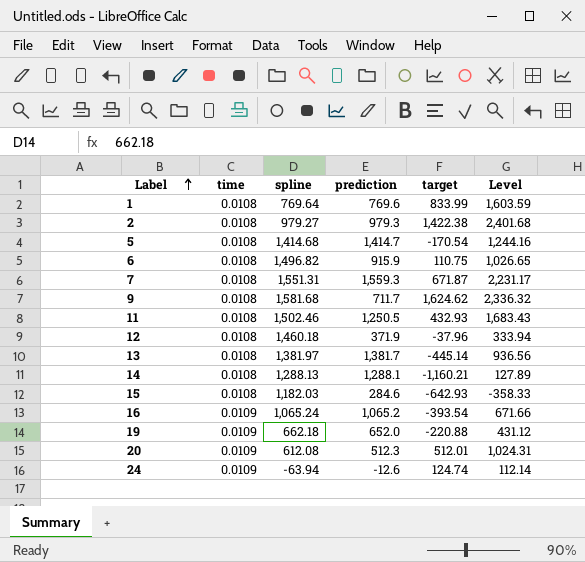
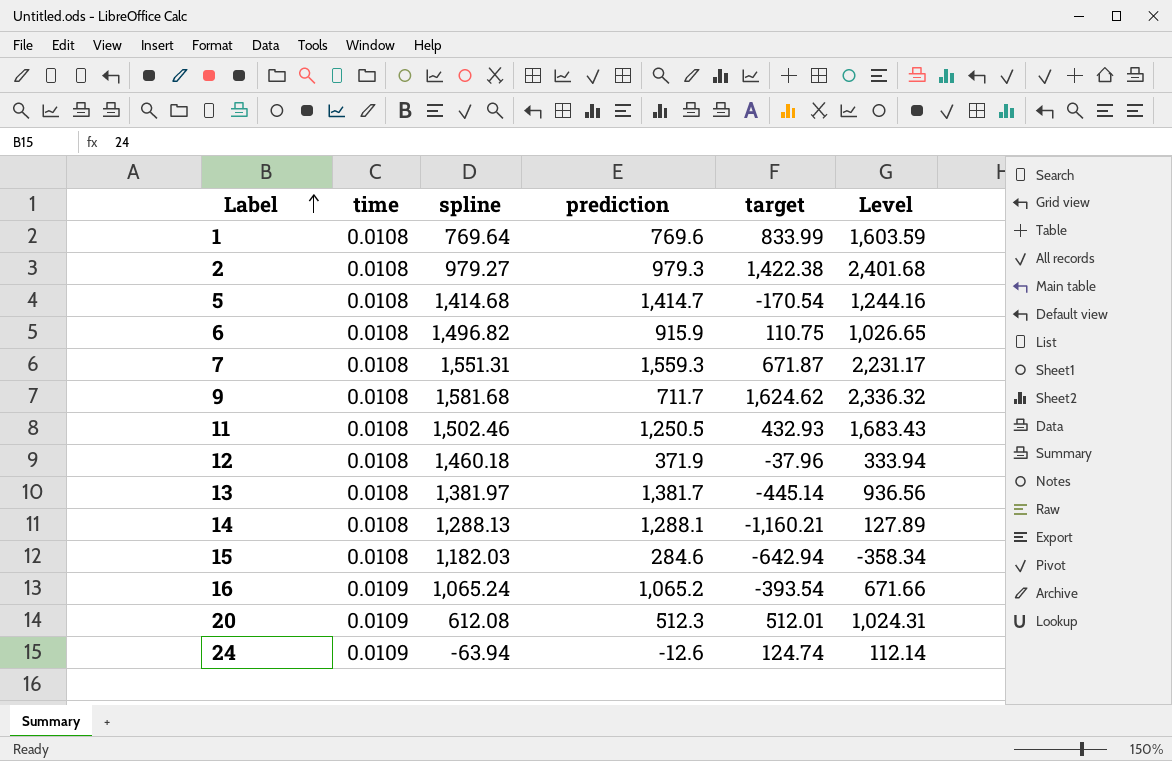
row 19: 0.0109 | 662.18 | 652.0 | -220.88 | 431.12 -> none
15 | target: -642.93 -> -642.94
15 | Level: -358.33 -> -358.34

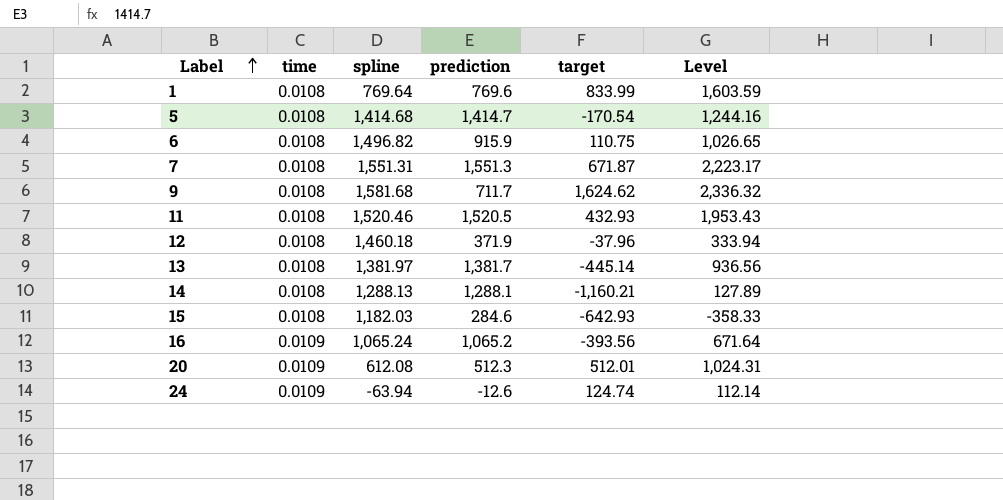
row 2: 0.0108 | 979.27 | 979.3 | 1,422.38 | 2,401.68 -> none
7 | prediction: 1,559.3 -> 1,551.3
7 | Level: 2,231.17 -> 2,223.17
11 | spline: 1,502.46 -> 1,520.46
11 | prediction: 1,250.5 -> 1,520.5
11 | Level: 1,683.43 -> 1,953.43
15 | target: -642.94 -> -642.93
15 | Level: -358.34 -> -358.33
16 | target: -393.54 -> -393.56
16 | Level: 671.66 -> 671.64

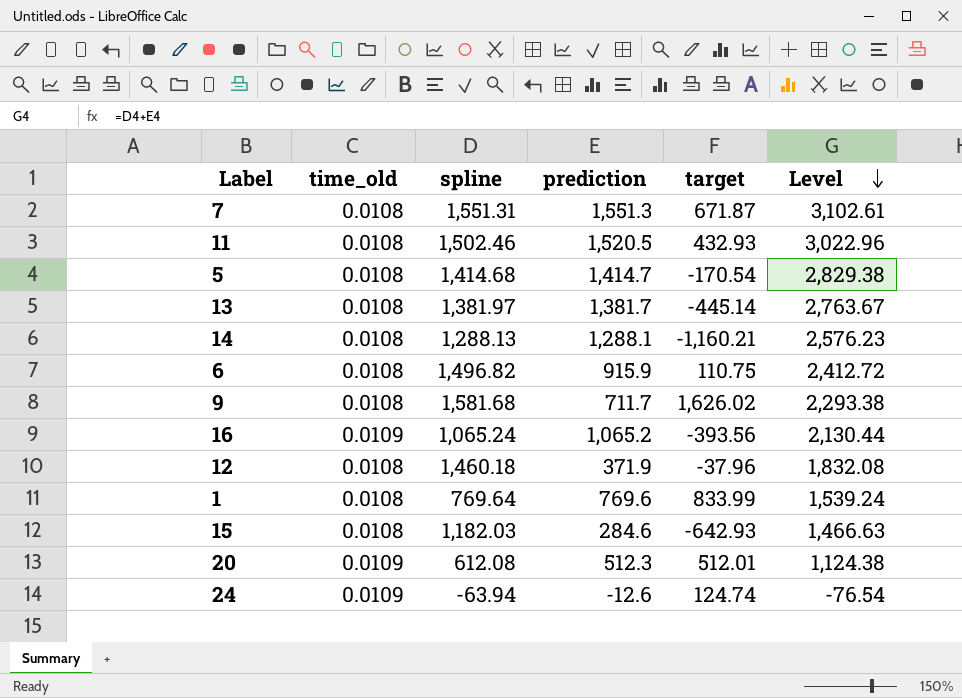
row order: Label ascending -> Level descending
column name: time -> time_old
column Level | formula: [prediction] + [target] -> [spline] + [prediction]
11 | spline: 1,520.46 -> 1,502.46
9 | target: 1,624.62 -> 1,626.02

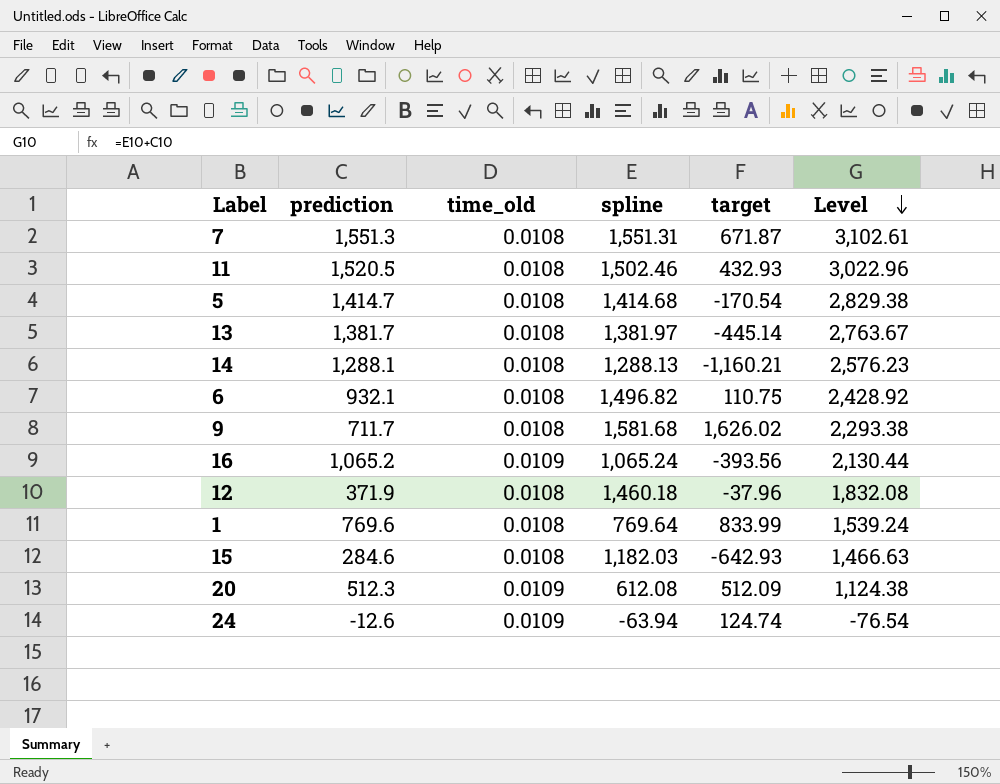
column prediction | position: 4 -> 2
6 | prediction: 915.9 -> 932.1
6 | Level: 2,412.72 -> 2,428.92
20 | target: 512.01 -> 512.09

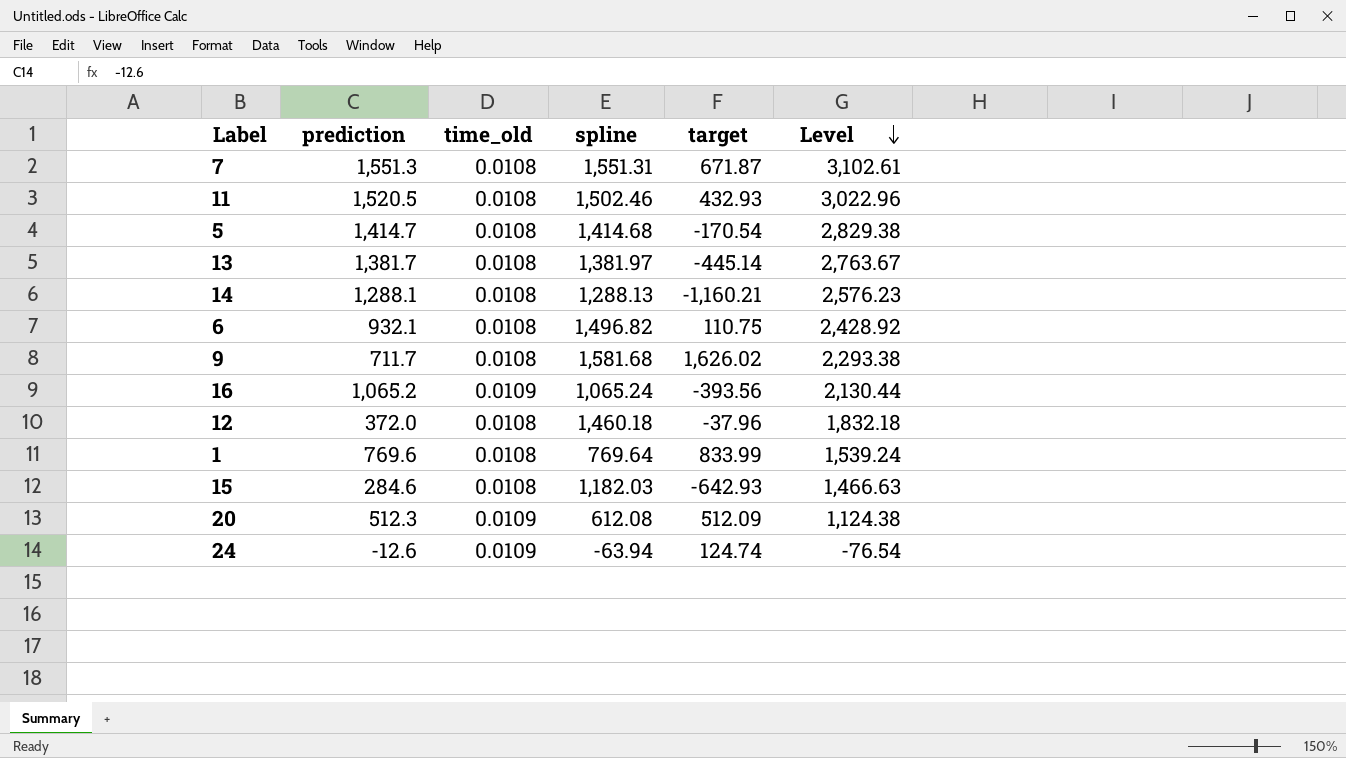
12 | prediction: 371.9 -> 372.0
12 | Level: 1,832.08 -> 1,832.18

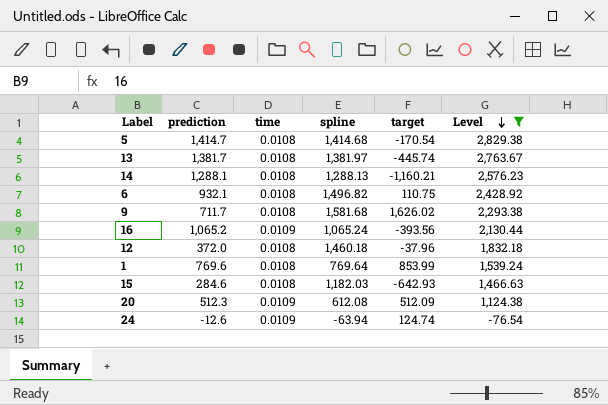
filter: none -> Level <= 2,829.38
column name: time_old -> time
13 | target: -445.14 -> -445.74
1 | target: 833.99 -> 853.99

